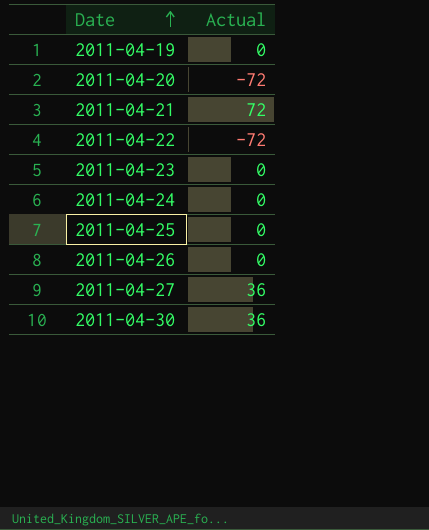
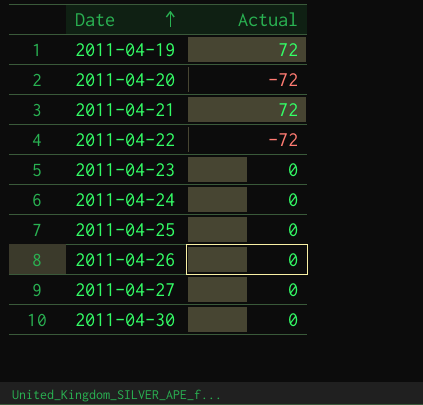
2011-04-19 | Actual: 0 -> 72
2011-04-27 | Actual: 36 -> 0
2011-04-30 | Actual: 36 -> 0

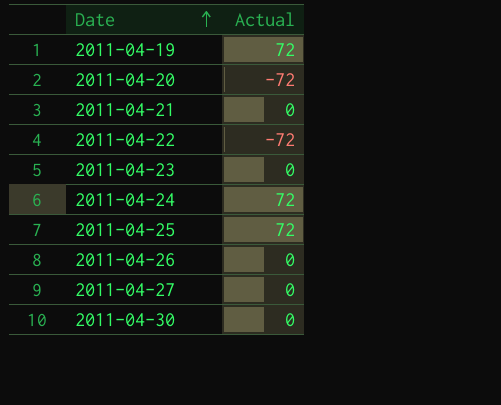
2011-04-21 | Actual: 72 -> 0
2011-04-24 | Actual: 0 -> 72
2011-04-25 | Actual: 0 -> 72

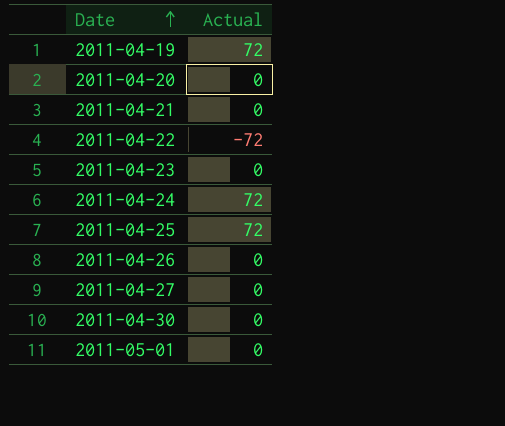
2011-04-20 | Actual: -72 -> 0
row 2011-05-01: none -> 0

